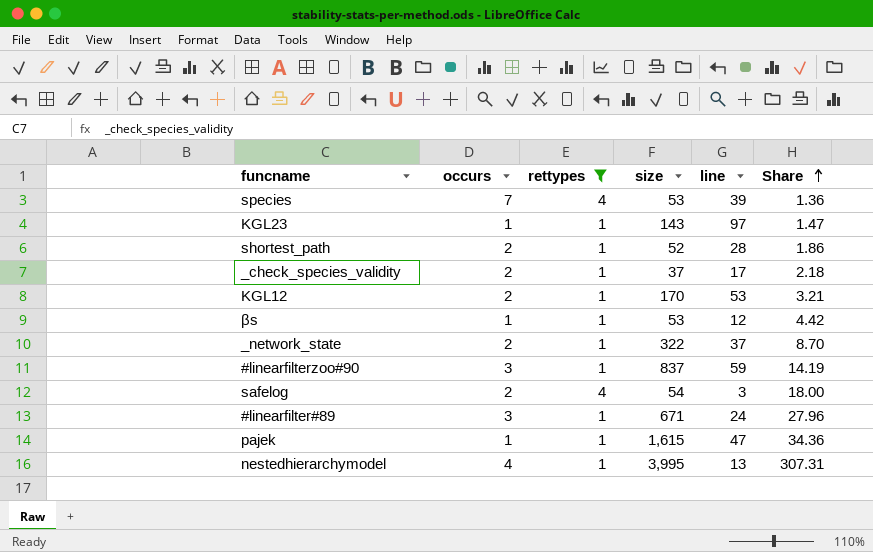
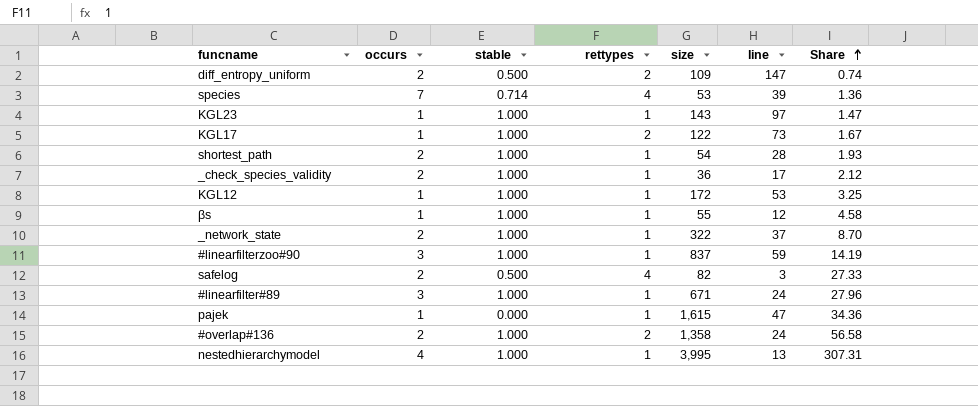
filter: rettypes != 2 -> none
column stable | position: none -> 3
shortest_path | size: 52 -> 54
shortest_path | Share: 1.86 -> 1.93
_check_species_validity | size: 37 -> 36
_check_species_validity | Share: 2.18 -> 2.12
KGL12 | occurs: 2 -> 1
KGL12 | size: 170 -> 172
KGL12 | Share: 3.21 -> 3.25
βs | size: 53 -> 55
βs | Share: 4.42 -> 4.58
safelog | size: 54 -> 82
safelog | Share: 18.00 -> 27.33

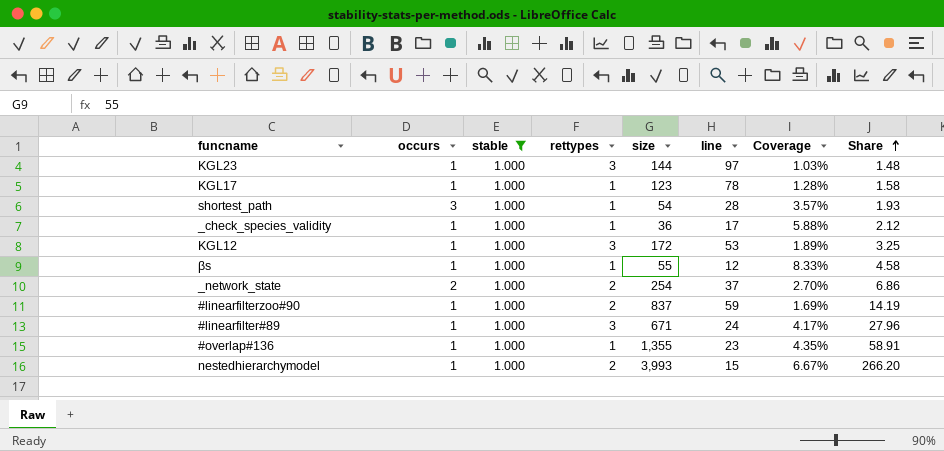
filter: none -> stable = 1.000
column Coverage | formula: none -> [stable] / [line]
KGL23 | rettypes: 1 -> 3
KGL23 | size: 143 -> 144
KGL23 | Share: 1.47 -> 1.48
KGL17 | rettypes: 2 -> 1
KGL17 | size: 122 -> 123
KGL17 | line: 73 -> 78
KGL17 | Share: 1.67 -> 1.58
shortest_path | occurs: 2 -> 3
_check_species_validity | occurs: 2 -> 1
KGL12 | rettypes: 1 -> 3
_network_state | rettypes: 1 -> 2
_network_state | size: 322 -> 254
_network_state | Share: 8.70 -> 6.86
#linearfilterzoo#90 | occurs: 3 -> 1
#linearfilterzoo#90 | rettypes: 1 -> 2
#linearfilter#89 | occurs: 3 -> 1
#linearfilter#89 | rettypes: 1 -> 3
#overlap#136 | occurs: 2 -> 1
#overlap#136 | rettypes: 2 -> 1
#overlap#136 | size: 1,358 -> 1,355
#overlap#136 | line: 24 -> 23
#overlap#136 | Share: 56.58 -> 58.91
nestedhierarchymodel | occurs: 4 -> 1
nestedhierarchymodel | rettypes: 1 -> 2
nestedhierarchymodel | size: 3,995 -> 3,993
nestedhierarchymodel | line: 13 -> 15
nestedhierarchymodel | Share: 307.31 -> 266.20

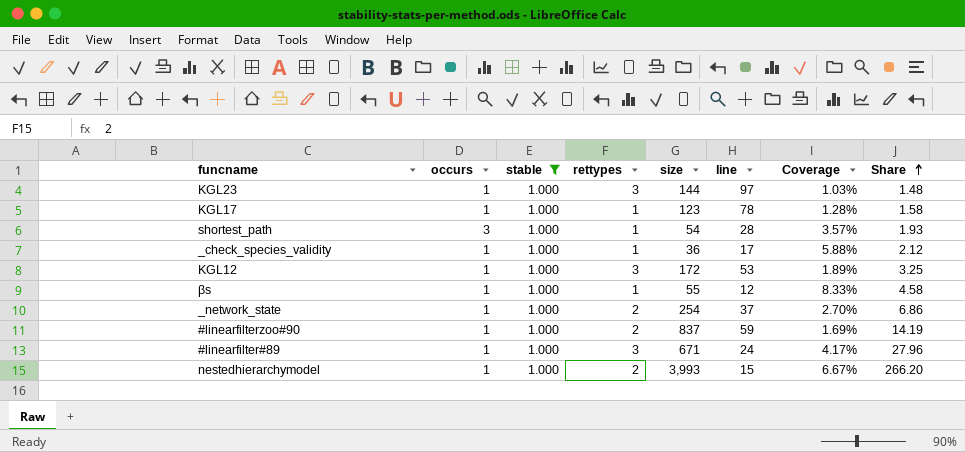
row #overlap#136: 1 | 1.000 | 1 | 1,355 | 23 | 4.35% | 58.91 -> none
_network_state | occurs: 2 -> 1

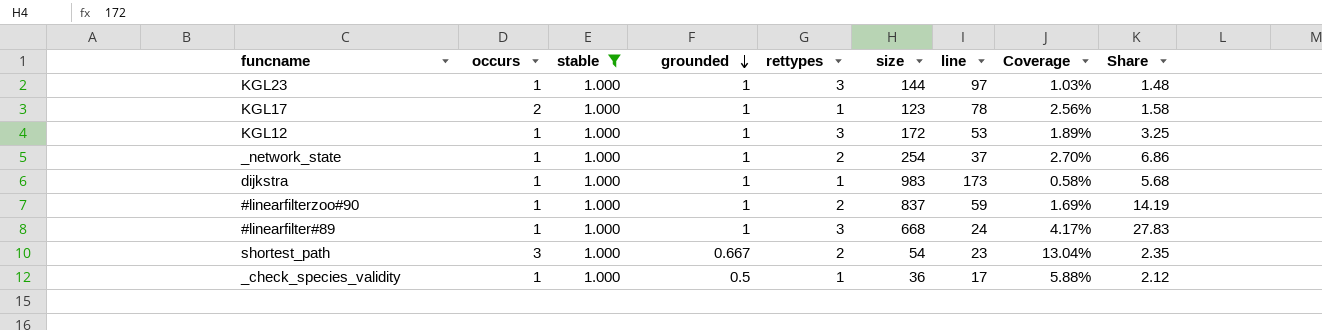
row order: Share ascending -> grounded descending
column grounded | position: none -> 4
column Coverage | formula: [stable] / [line] -> [occurs] / [line]
row βs: 1 | 1.000 | 1 | 55 | 12 | 8.33% | 4.58 -> none
row nestedhierarchymodel: 1 | 1.000 | 2 | 3,993 | 15 | 6.67% | 266.20 -> none
KGL17 | occurs: 1 -> 2
row dijkstra: none -> 1 | 1.000 | 1 | 1 | 983 | 173 | 0.58% | 5.68
#linearfilter#89 | size: 671 -> 668
#linearfilter#89 | Share: 27.96 -> 27.83
shortest_path | rettypes: 1 -> 2
shortest_path | line: 28 -> 23
shortest_path | Share: 1.93 -> 2.35

